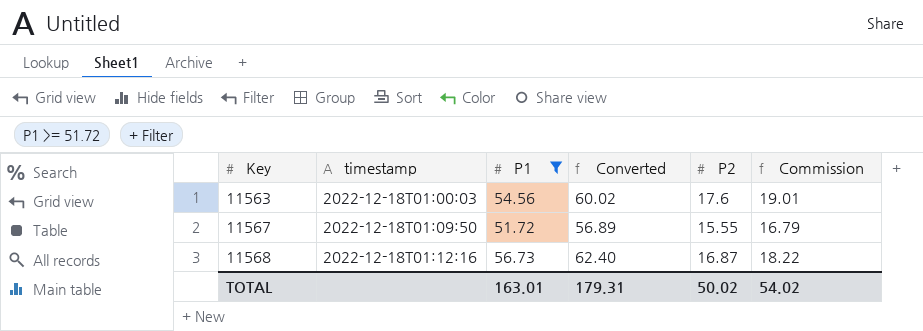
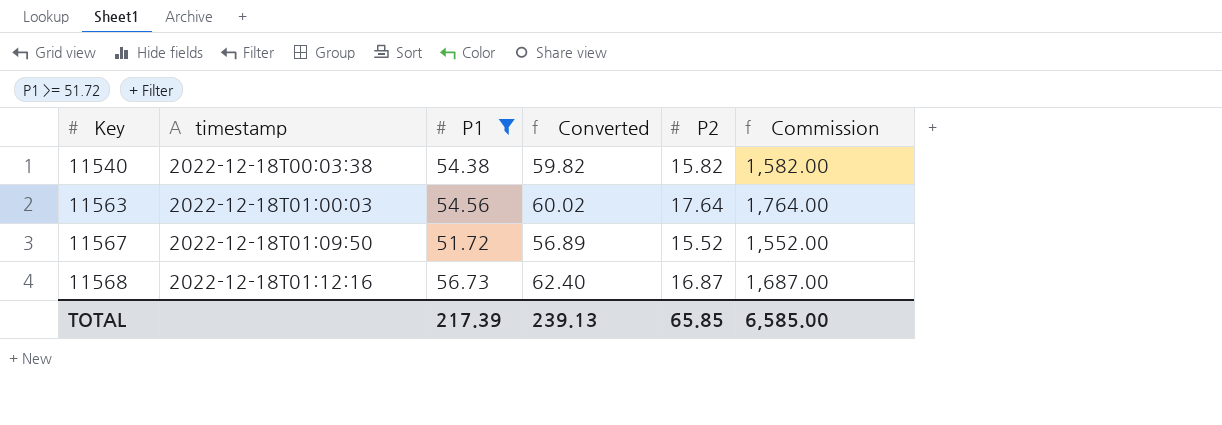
column Commission | formula: [P2] * 1.08 -> [P2] * 100
row 11540: none -> 2022-12-18T00:03:38 | 54.38 | 59.82 | 15.82 | 1,582.00
11563 | P2: 17.6 -> 17.64
11567 | P2: 15.55 -> 15.52
TOTAL | P1: 163.01 -> 217.39
TOTAL | Converted: 179.31 -> 239.13
TOTAL | P2: 50.02 -> 65.85
TOTAL | Commission: 54.02 -> 6,585.00

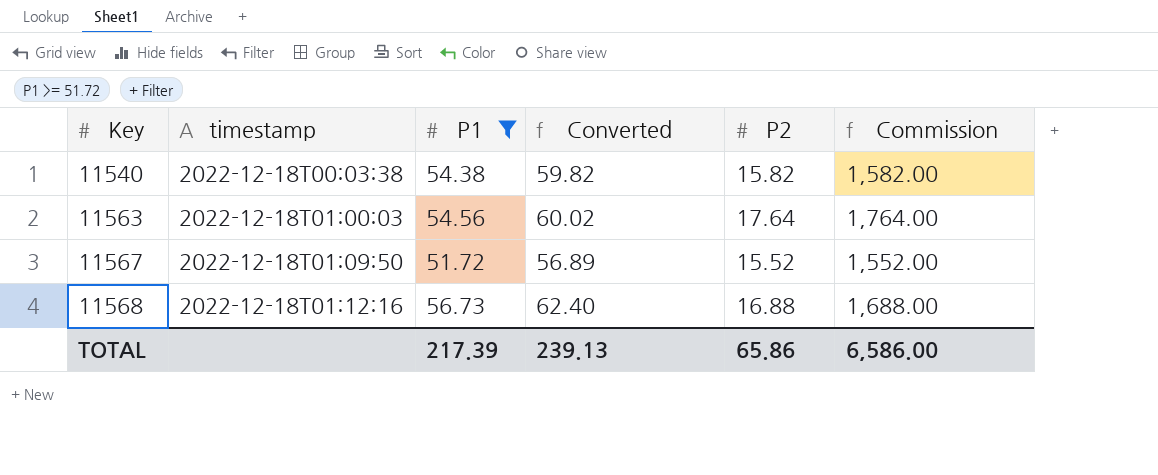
11568 | P2: 16.87 -> 16.88
11568 | Commission: 1,687.00 -> 1,688.00
TOTAL | P2: 65.85 -> 65.86
TOTAL | Commission: 6,585.00 -> 6,586.00

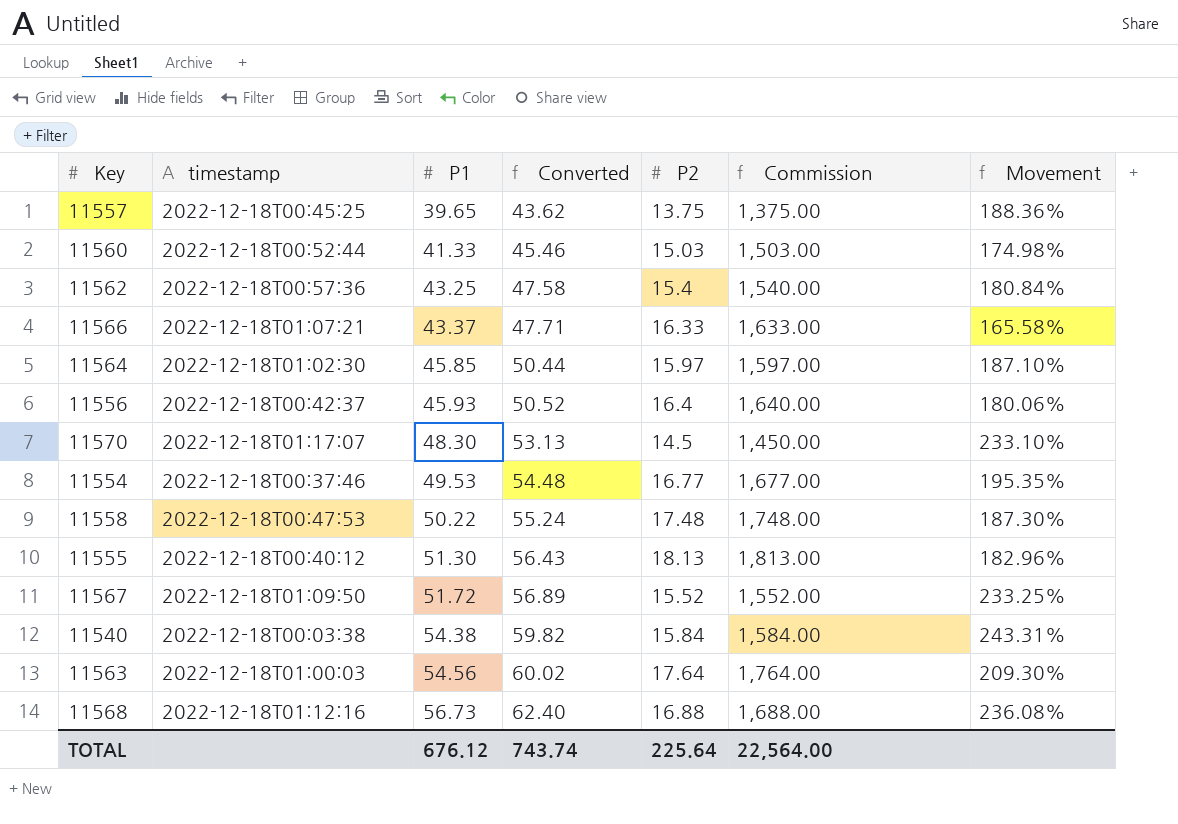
filter: P1 >= 51.72 -> none
row order: Key ascending -> P1 ascending
column Movement | formula: none -> ([P1] - [P2]) / [P2]
11540 | P2: 15.82 -> 15.84
11540 | Commission: 1,582.00 -> 1,584.00
TOTAL | P1: 217.39 -> 676.12
TOTAL | Converted: 239.13 -> 743.74
TOTAL | P2: 65.86 -> 225.64
TOTAL | Commission: 6,586.00 -> 22,564.00

